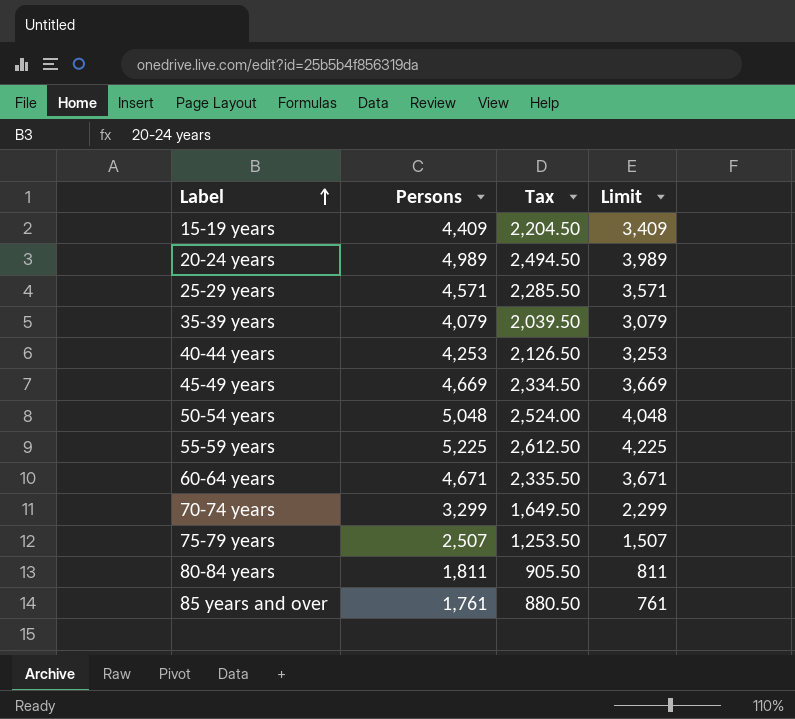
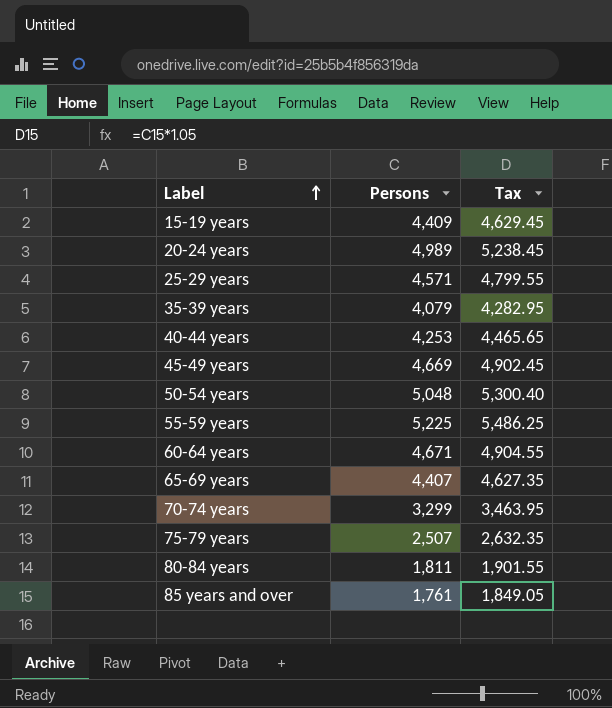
column Limit | formula: [Persons] - 1000 -> none
column Tax | formula: [Persons] * 0.5 -> [Persons] * 1.05
row 65-69 years: none -> 4,407 | 4,627.35

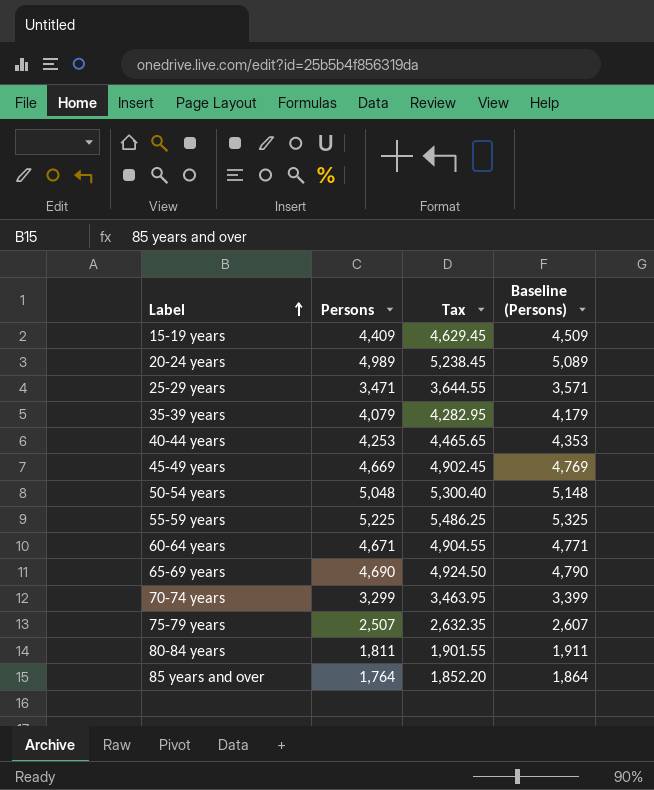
column Baseline (Persons) | formula: none -> [Persons] + 100
25-29 years | Persons: 4,571 -> 3,471
25-29 years | Tax: 4,799.55 -> 3,644.55
65-69 years | Persons: 4,407 -> 4,690
65-69 years | Tax: 4,627.35 -> 4,924.50
85 years and over | Persons: 1,761 -> 1,764
85 years and over | Tax: 1,849.05 -> 1,852.20

